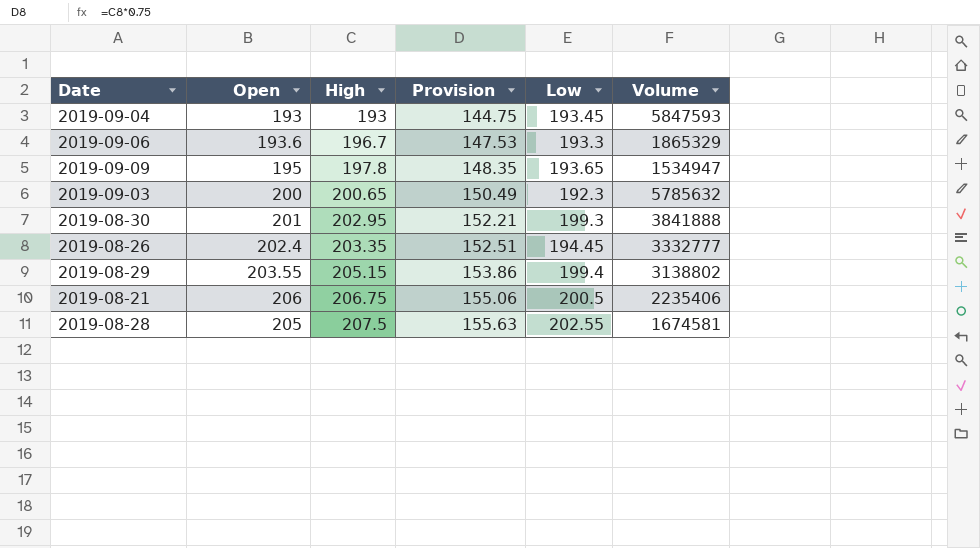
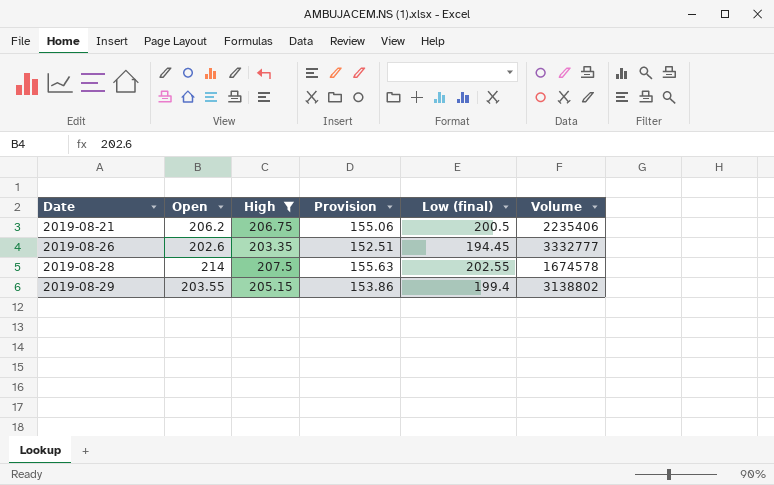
filter: none -> High >= 203.35
row order: High ascending -> Date ascending
column name: Low -> Low (final)
2019-08-21 | Open: 206 -> 206.2
2019-08-26 | Open: 202.4 -> 202.6
2019-08-28 | Open: 205 -> 214
2019-08-28 | Volume: 1674581 -> 1674578

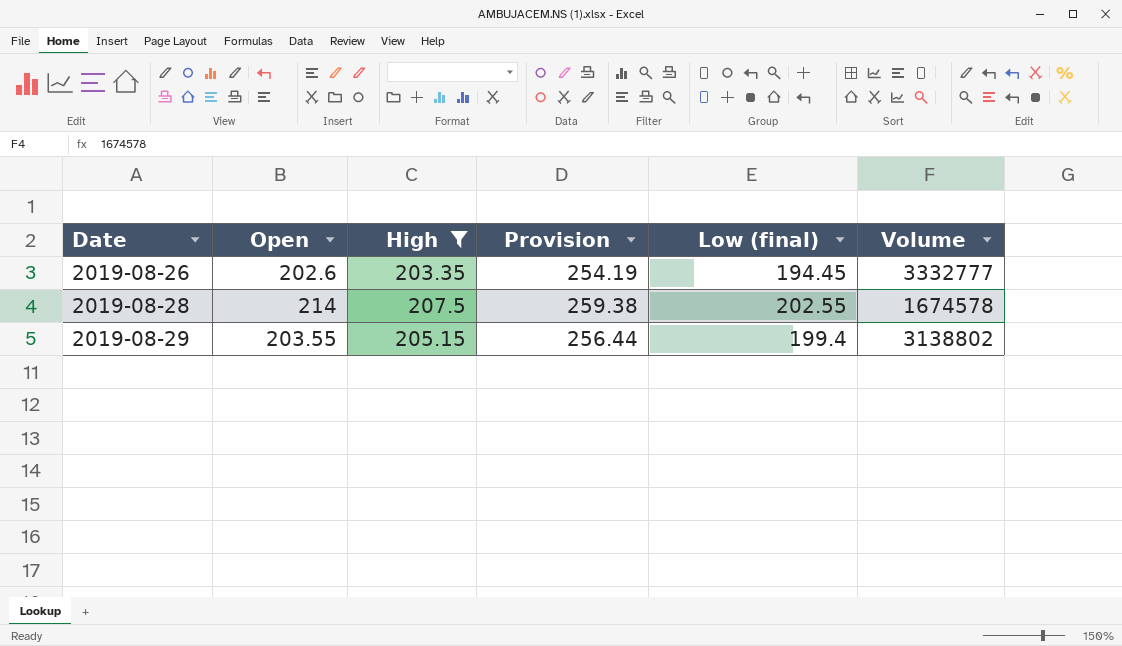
column Provision | formula: [High] * 0.75 -> [High] * 1.25
row 2019-08-21: 206.2 | 206.75 | 155.06 | 200.5 | 2235406 -> none

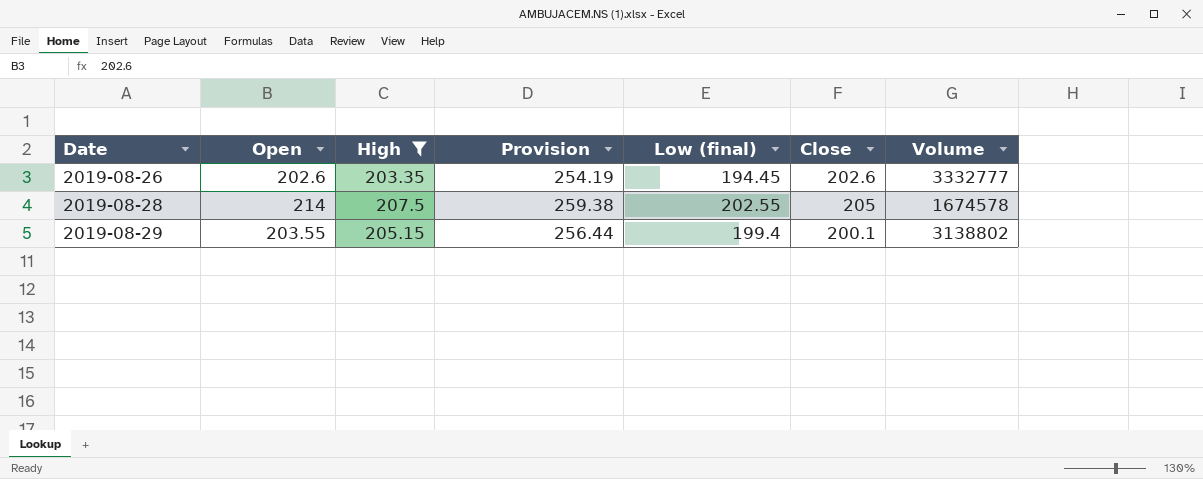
column Close | position: none -> 6

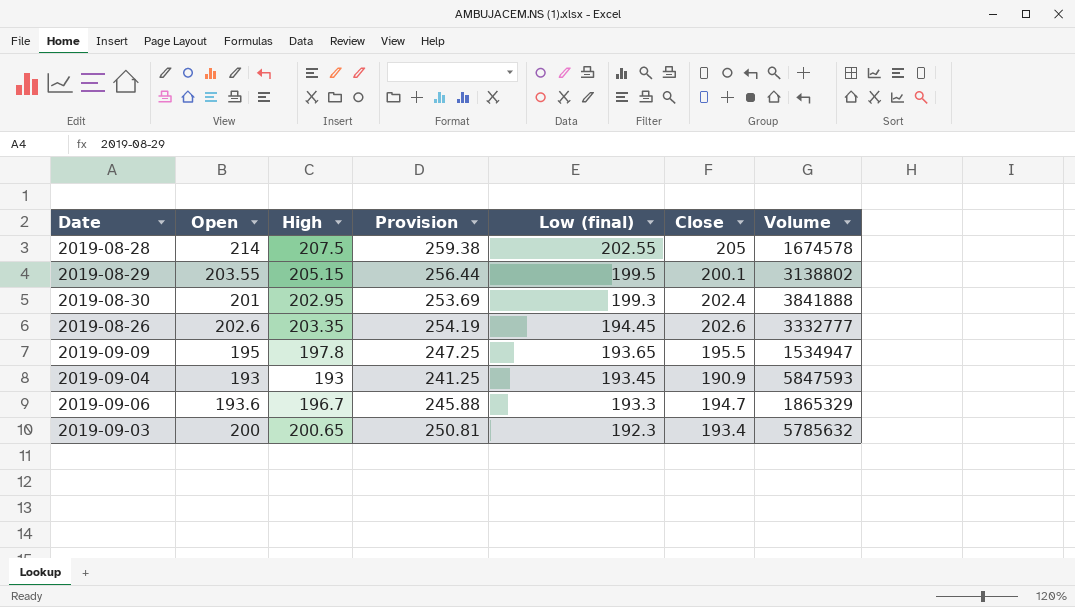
filter: High >= 203.35 -> none
row order: Date ascending -> Low (final) descending
2019-08-29 | Low (final): 199.4 -> 199.5

